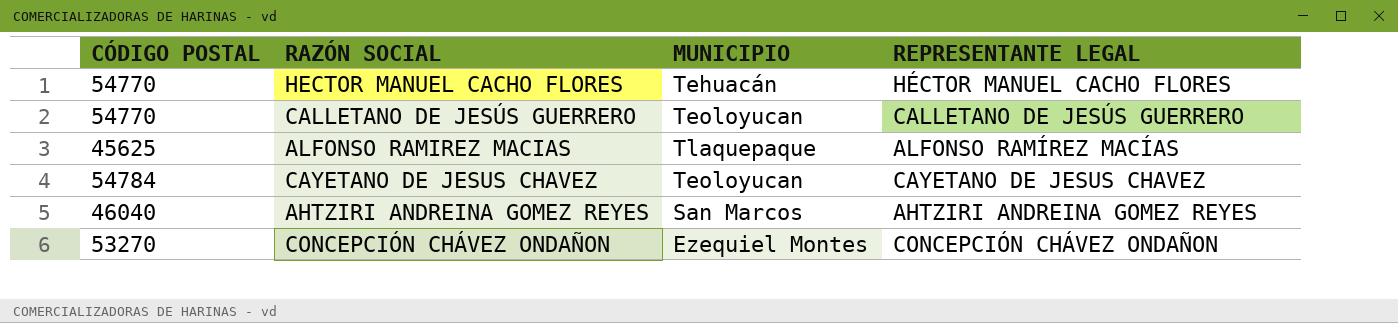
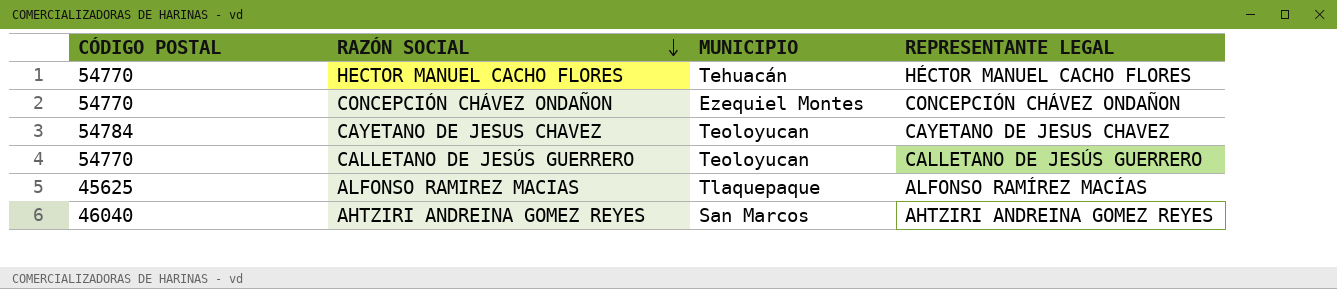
row order: none -> RAZÓN SOCIAL descending
CONCEPCIÓN CHÁVEZ ONDAÑON | CÓDIGO POSTAL: 53270 -> 54770

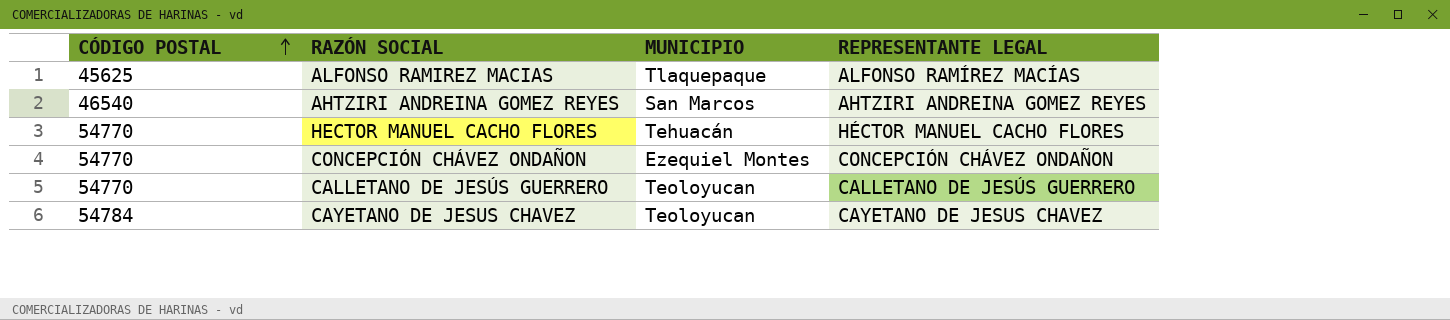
row order: RAZÓN SOCIAL descending -> CÓDIGO POSTAL ascending
AHTZIRI ANDREINA GOMEZ REYES | CÓDIGO POSTAL: 46040 -> 46540

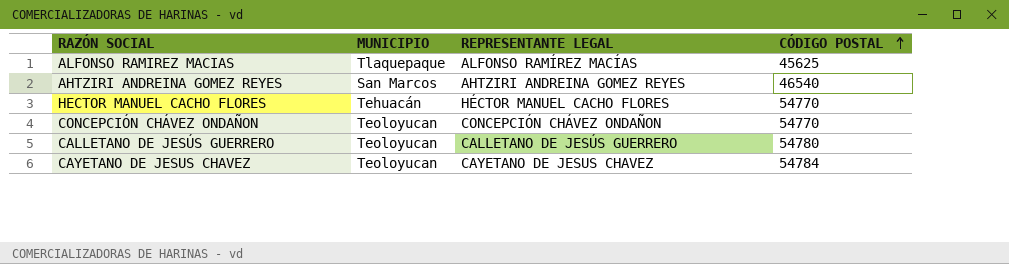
column CÓDIGO POSTAL | position: 1 -> 4
CONCEPCIÓN CHÁVEZ ONDAÑON | MUNICIPIO: Ezequiel Montes -> Teoloyucan
CALLETANO DE JESÚS GUERRERO | CÓDIGO POSTAL: 54770 -> 54780

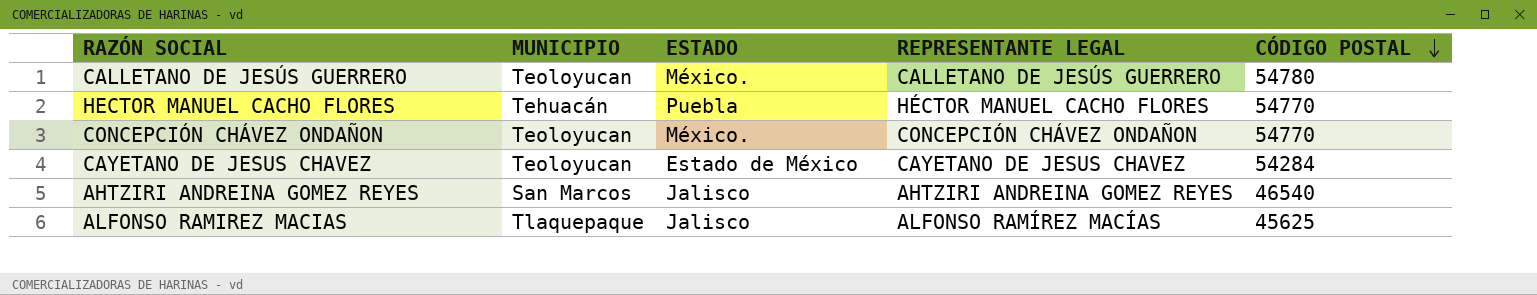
row order: CÓDIGO POSTAL ascending -> CÓDIGO POSTAL descending
column ESTADO | position: none -> 3
CAYETANO DE JESUS CHAVEZ | CÓDIGO POSTAL: 54784 -> 54284

